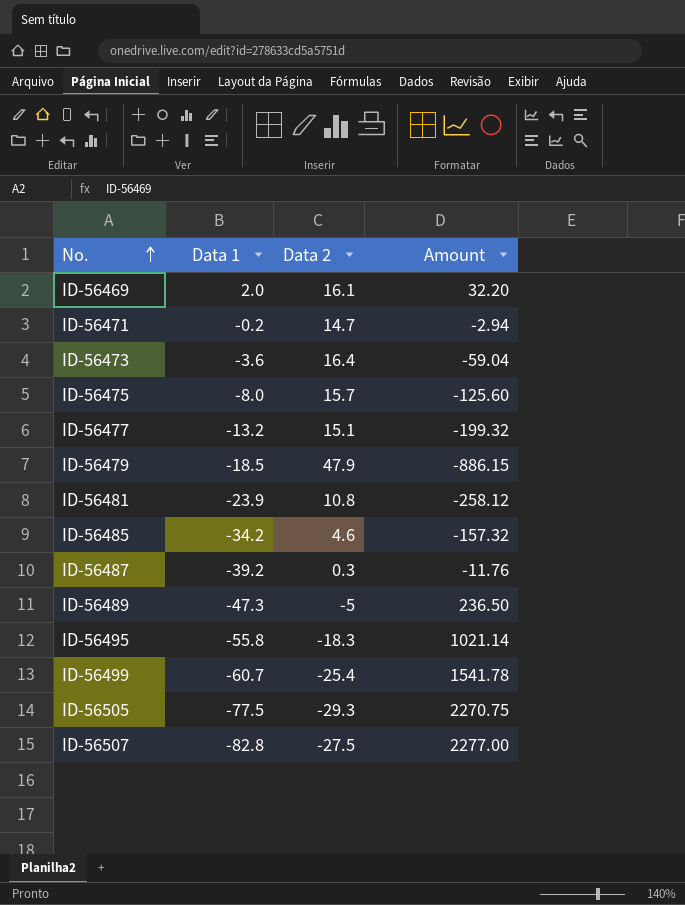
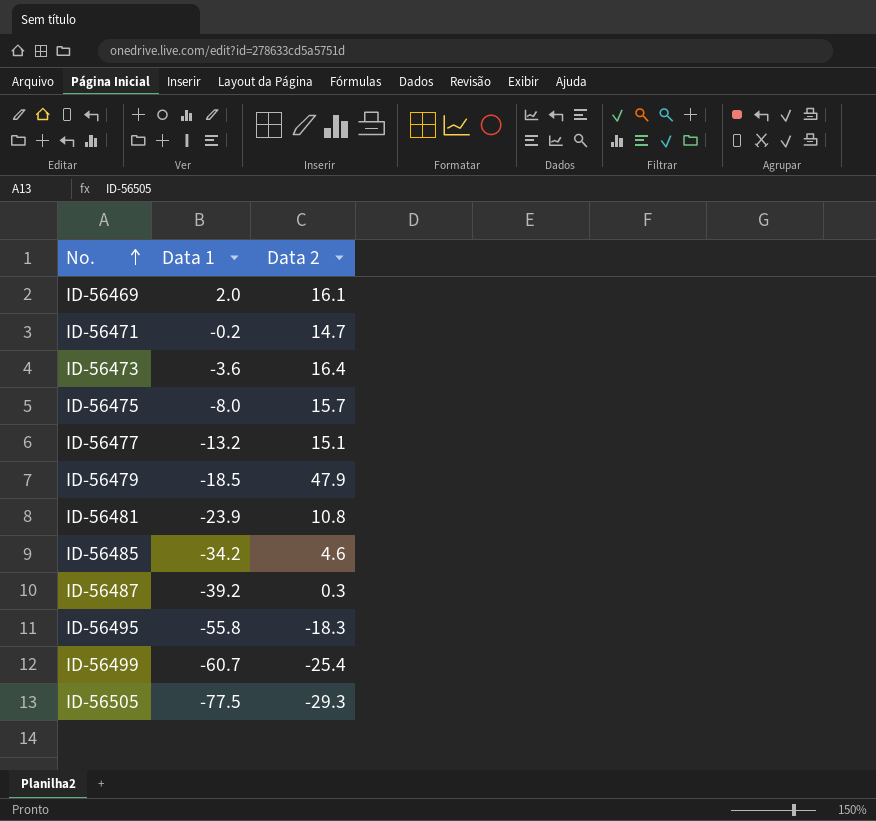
column Amount | formula: [Data 1] * [Data 2] -> none
row ID-56489: -47.3 | -5 | 236.50 -> none
row ID-56507: -82.8 | -27.5 | 2277.00 -> none

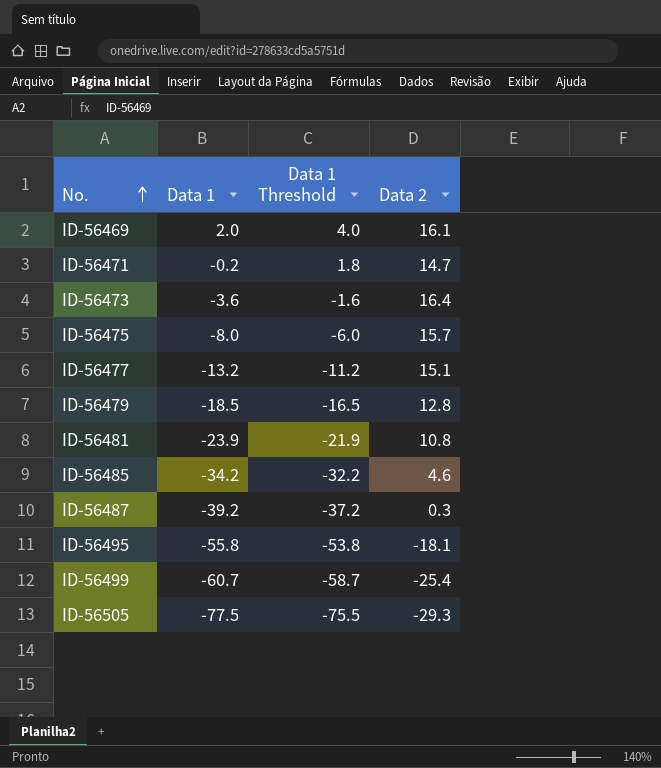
column Data 1 Threshold | formula: none -> [Data 1] + 2
ID-56479 | Data 2: 47.9 -> 12.8
ID-56495 | Data 2: -18.3 -> -18.1

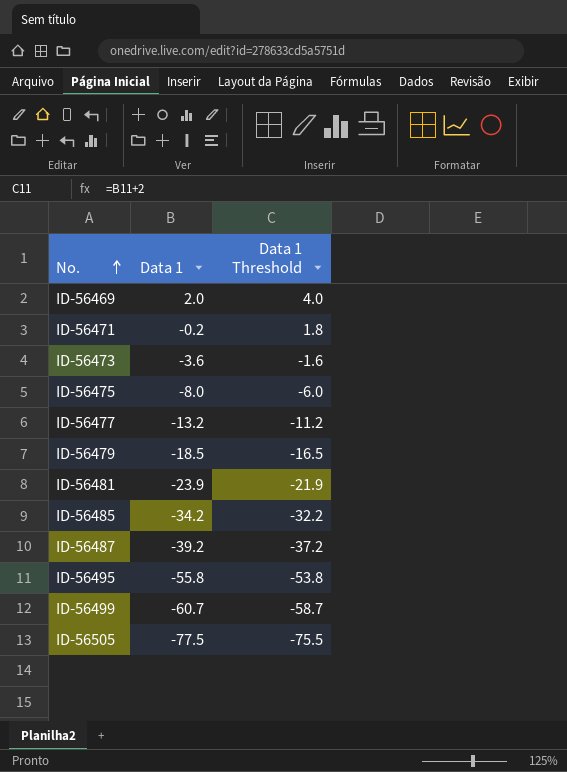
column Data 2 | position: 4 -> none

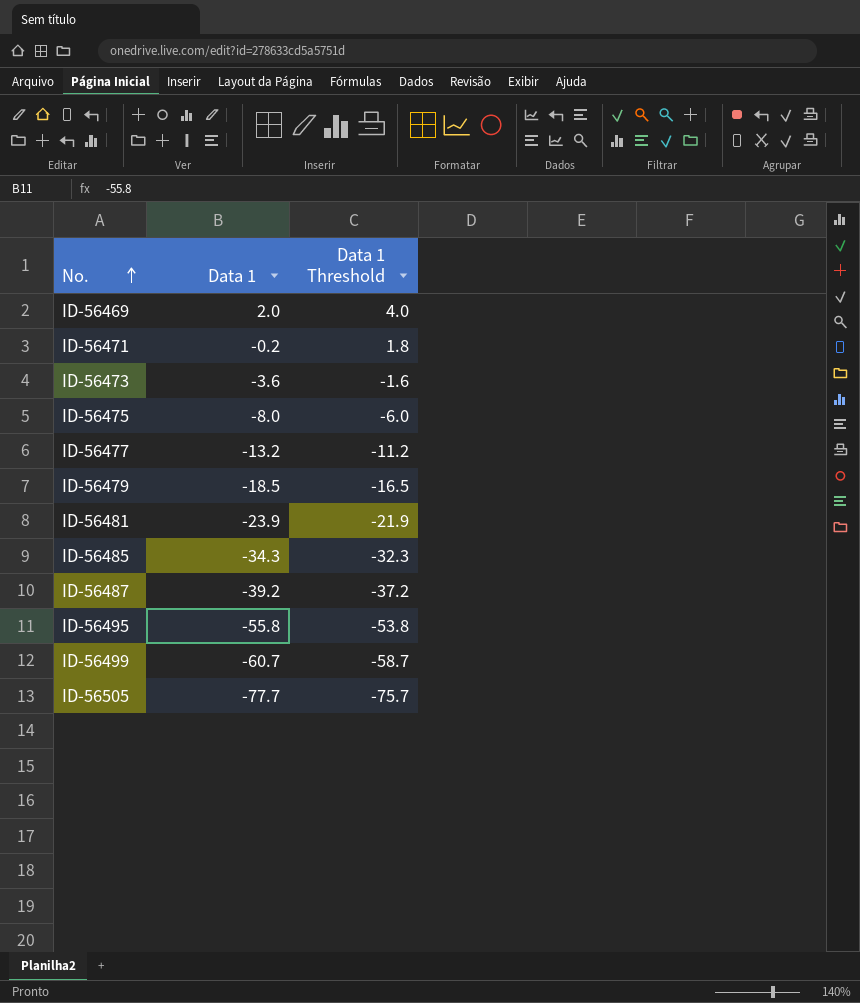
ID-56485 | Data 1: -34.2 -> -34.3
ID-56485 | Data 1 Threshold: -32.2 -> -32.3
ID-56505 | Data 1: -77.5 -> -77.7
ID-56505 | Data 1 Threshold: -75.5 -> -75.7

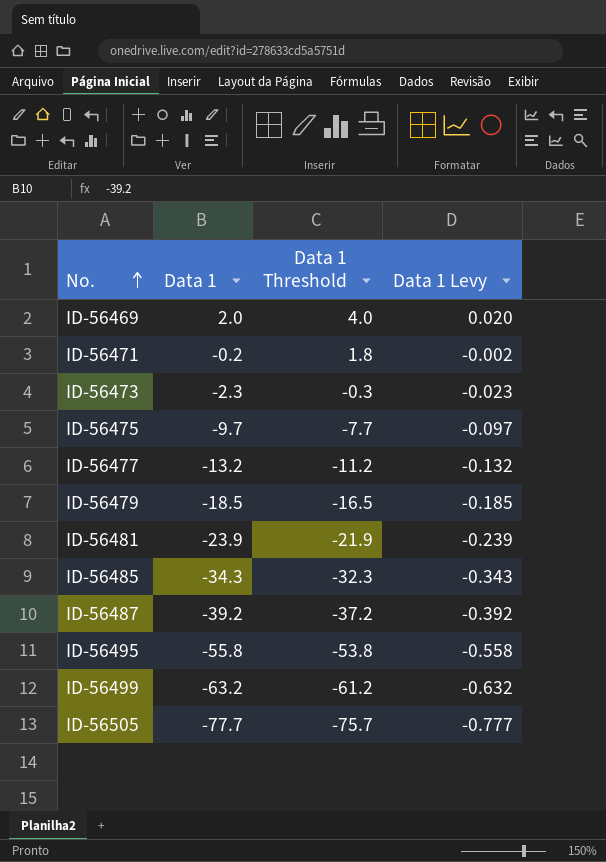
column Data 1 Levy | formula: none -> [Data 1] * 0.01
ID-56473 | Data 1: -3.6 -> -2.3
ID-56473 | Data 1 Threshold: -1.6 -> -0.3
ID-56475 | Data 1: -8.0 -> -9.7
ID-56475 | Data 1 Threshold: -6.0 -> -7.7
ID-56499 | Data 1: -60.7 -> -63.2
ID-56499 | Data 1 Threshold: -58.7 -> -61.2

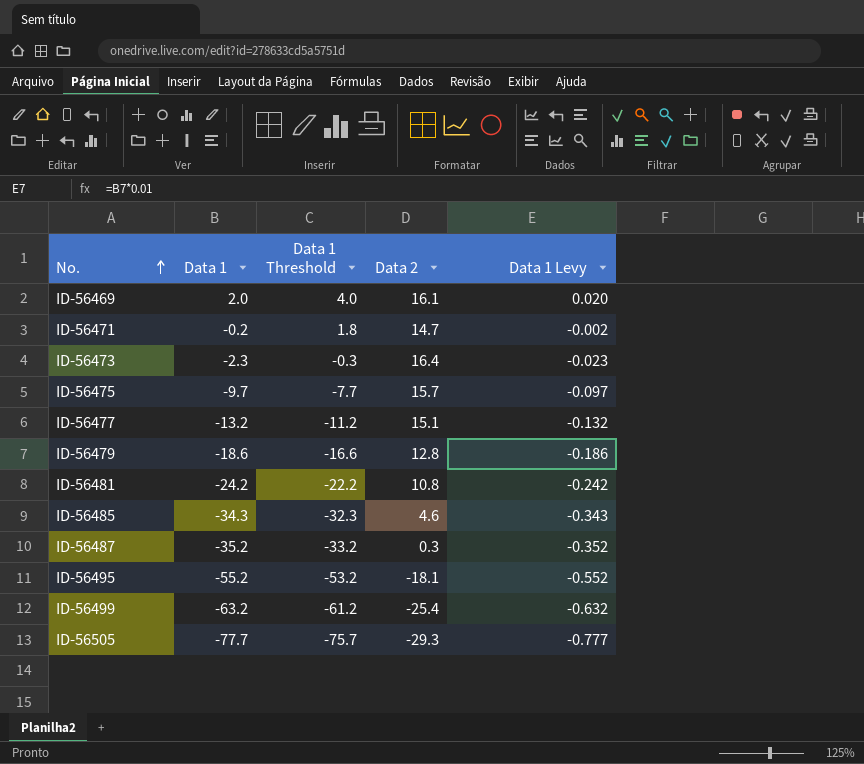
column Data 2 | position: none -> 4
ID-56479 | Data 1: -18.5 -> -18.6
ID-56479 | Data 1 Threshold: -16.5 -> -16.6
ID-56479 | Data 1 Levy: -0.185 -> -0.186
ID-56481 | Data 1: -23.9 -> -24.2
ID-56481 | Data 1 Threshold: -21.9 -> -22.2
ID-56481 | Data 1 Levy: -0.239 -> -0.242
ID-56487 | Data 1: -39.2 -> -35.2
ID-56487 | Data 1 Threshold: -37.2 -> -33.2
ID-56487 | Data 1 Levy: -0.392 -> -0.352
ID-56495 | Data 1: -55.8 -> -55.2
ID-56495 | Data 1 Threshold: -53.8 -> -53.2
ID-56495 | Data 1 Levy: -0.558 -> -0.552

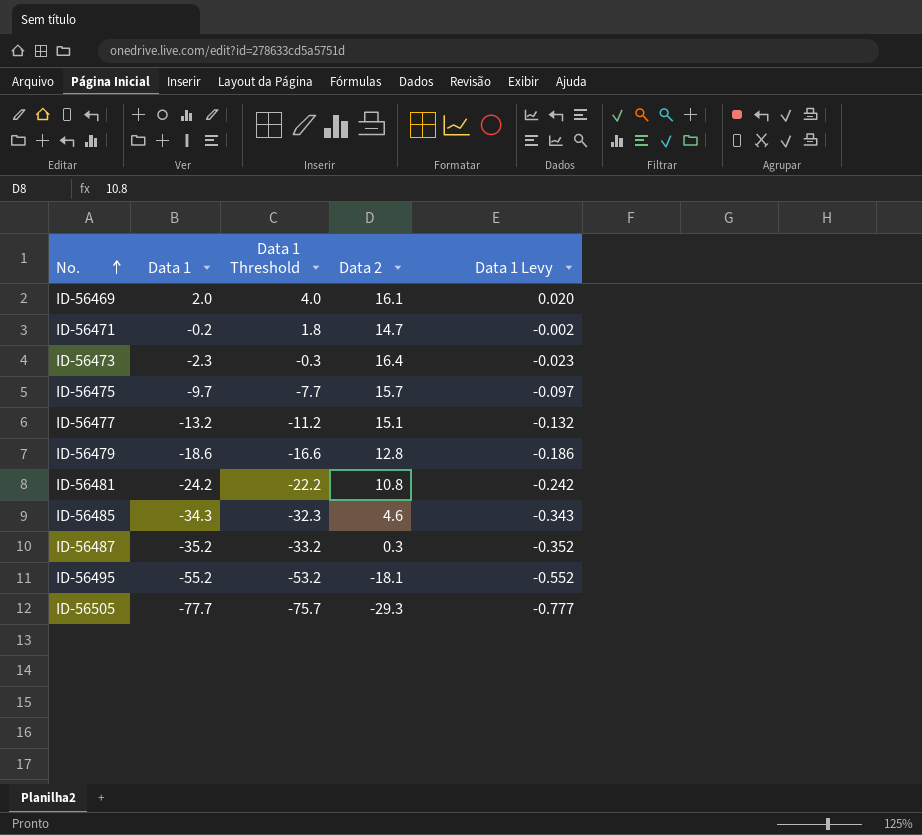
row ID-56499: -63.2 | -61.2 | -25.4 | -0.632 -> none

